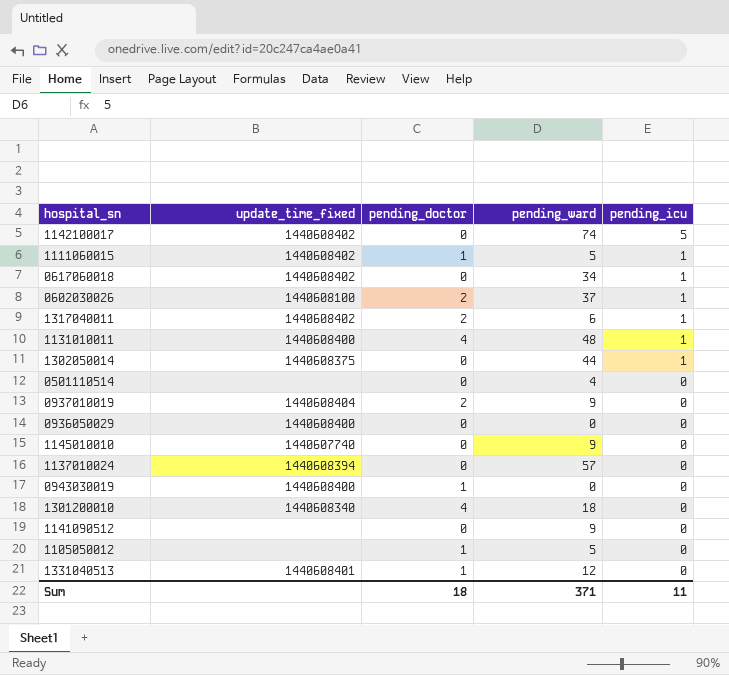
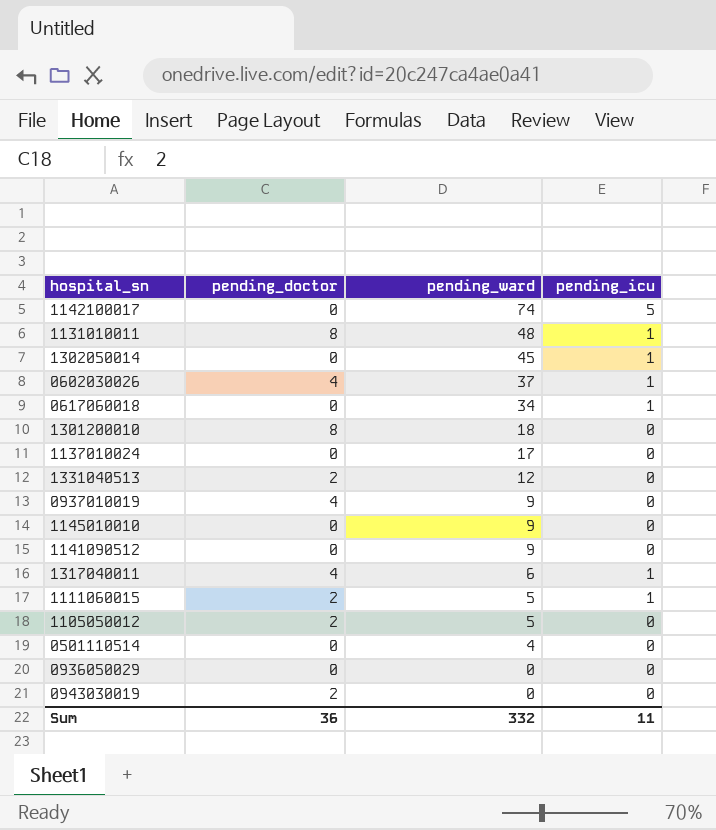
row order: pending_icu descending -> pending_ward descending
column update_time_fixed | position: 2 -> none
1131010011 | pending_doctor: 4 -> 8
1302050014 | pending_ward: 44 -> 45
0602030026 | pending_doctor: 2 -> 4
1301200010 | pending_doctor: 4 -> 8
1137010024 | pending_ward: 57 -> 17
1331040513 | pending_doctor: 1 -> 2
0937010019 | pending_doctor: 2 -> 4
1317040011 | pending_doctor: 2 -> 4
1111060015 | pending_doctor: 1 -> 2
1105050012 | pending_doctor: 1 -> 2
0943030019 | pending_doctor: 1 -> 2
Sum | pending_doctor: 18 -> 36
Sum | pending_ward: 371 -> 332

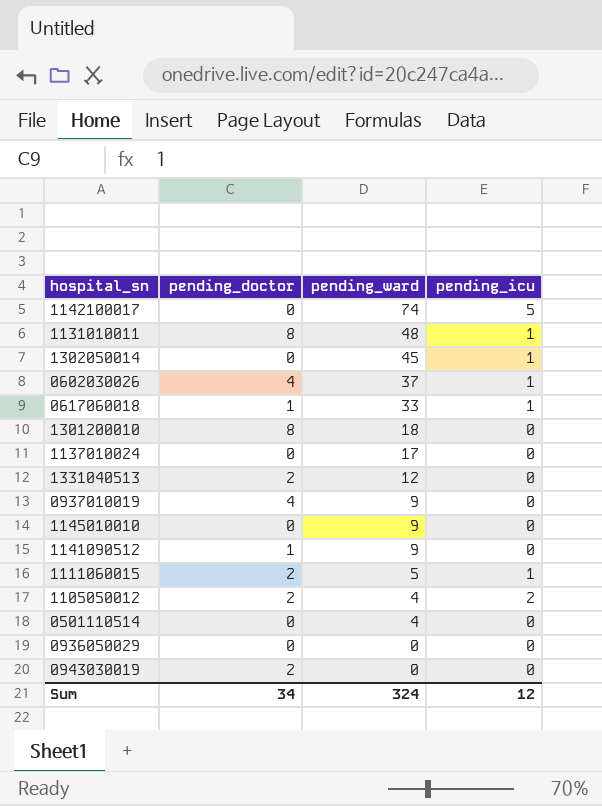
row 1317040011: 4 | 6 | 1 -> none
0617060018 | pending_doctor: 0 -> 1
0617060018 | pending_ward: 34 -> 33
1141090512 | pending_doctor: 0 -> 1
1105050012 | pending_ward: 5 -> 4
1105050012 | pending_icu: 0 -> 2
Sum | pending_doctor: 36 -> 34
Sum | pending_ward: 332 -> 324
Sum | pending_icu: 11 -> 12

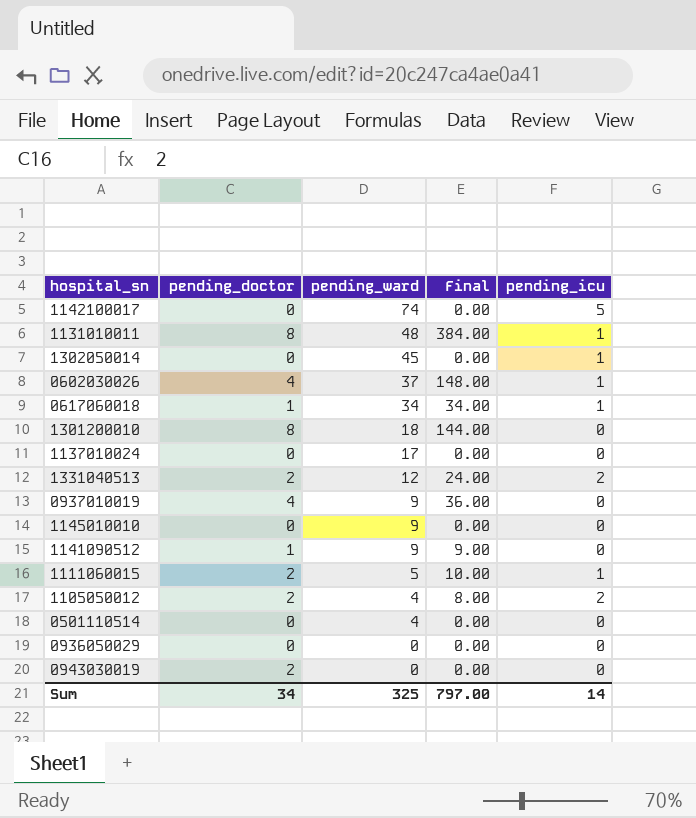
column Final | formula: none -> [pending_doctor] * [pending_ward]
0617060018 | pending_ward: 33 -> 34
1331040513 | pending_icu: 0 -> 2
Sum | pending_ward: 324 -> 325
Sum | pending_icu: 12 -> 14

